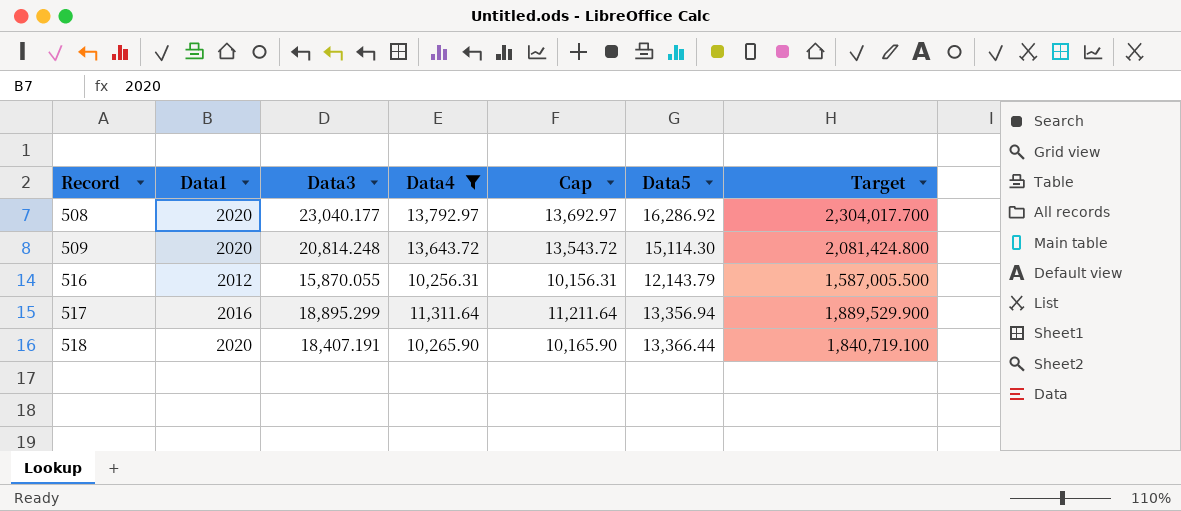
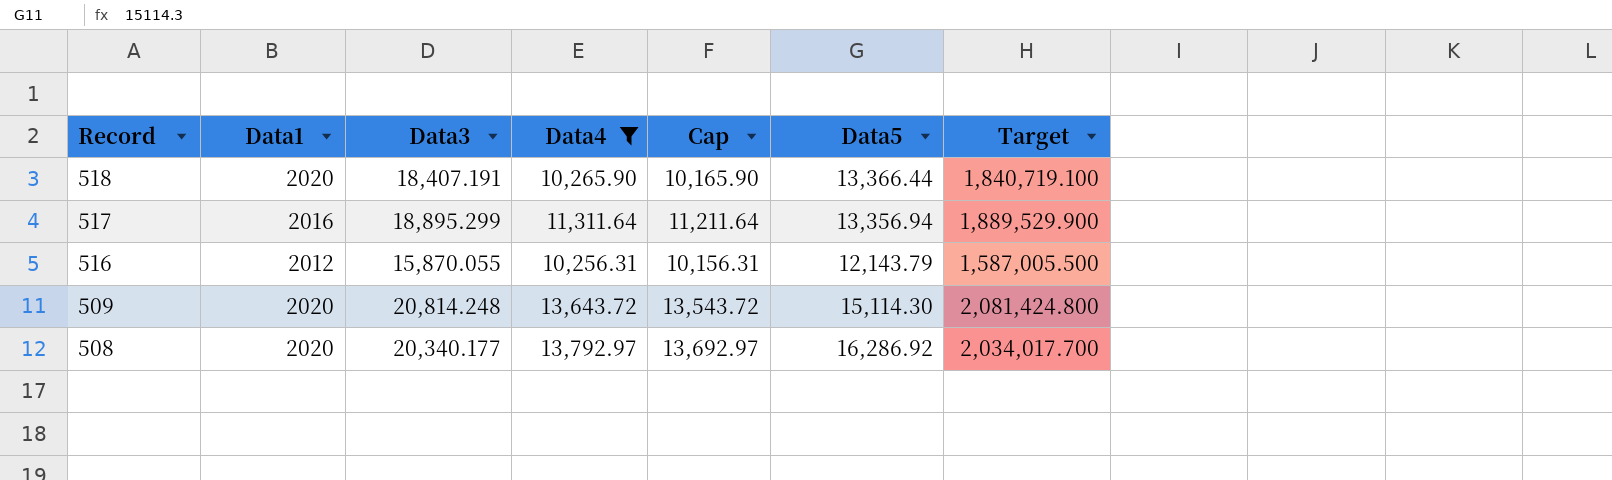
row order: Record ascending -> Record descending
508 | Data3: 23,040.177 -> 20,340.177
508 | Target: 2,304,017.700 -> 2,034,017.700

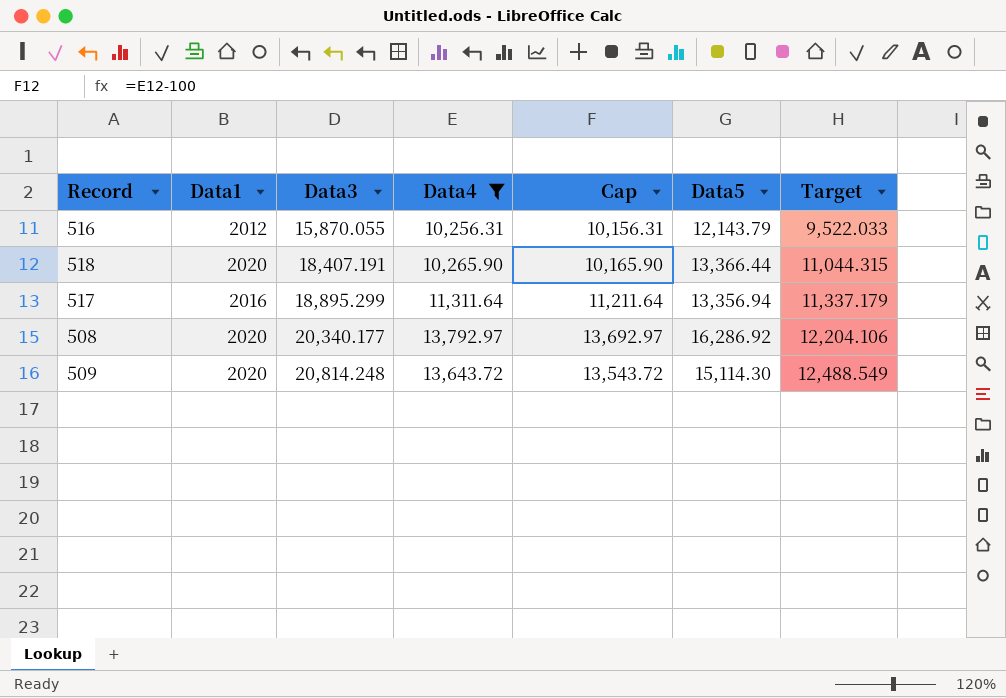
row order: Record descending -> Data3 ascending
column Target | formula: [Data3] * 100 -> [Data3] * 0.6

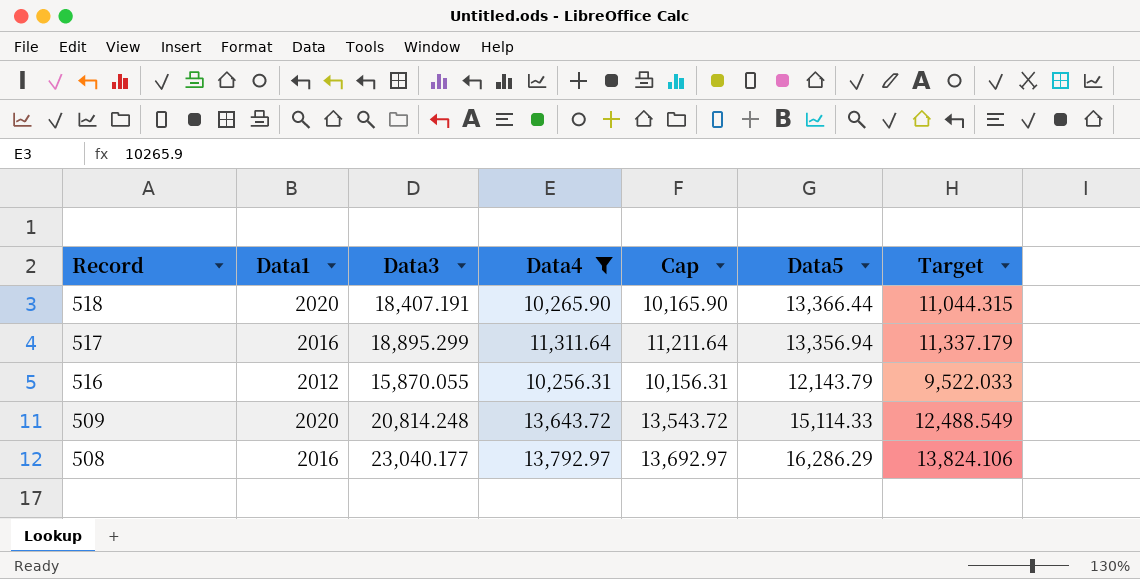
row order: Data3 ascending -> Record descending
509 | Data5: 15,114.30 -> 15,114.33
508 | Data1: 2020 -> 2016
508 | Data3: 20,340.177 -> 23,040.177
508 | Data5: 16,286.92 -> 16,286.29
508 | Target: 12,204.106 -> 13,824.106

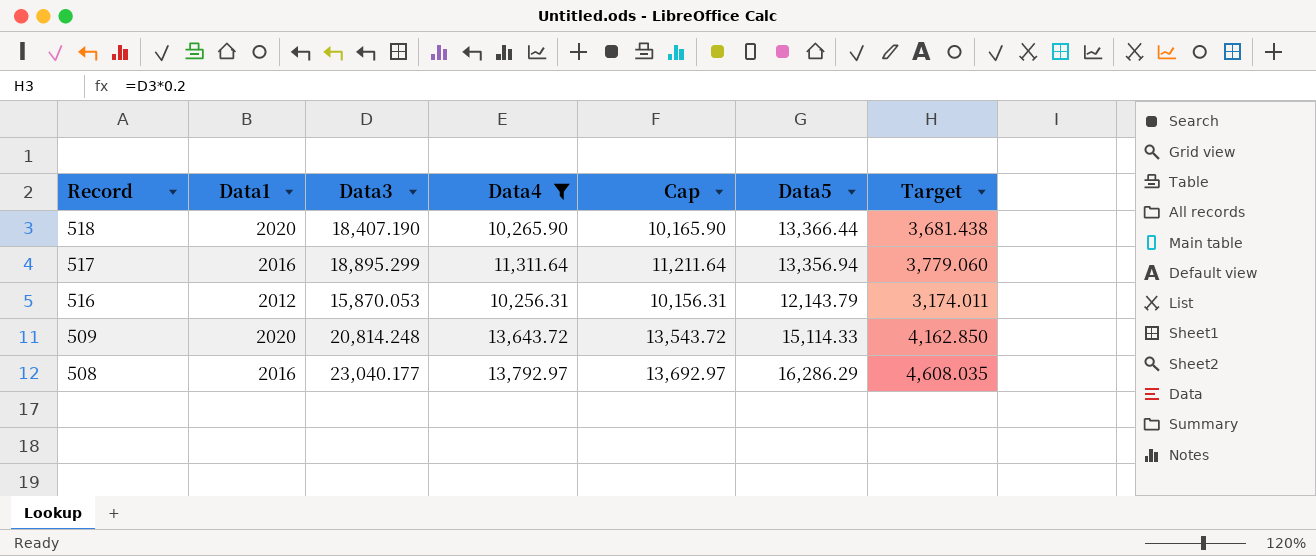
column Target | formula: [Data3] * 0.6 -> [Data3] * 0.2
518 | Data3: 18,407.191 -> 18,407.190
516 | Data3: 15,870.055 -> 15,870.053

